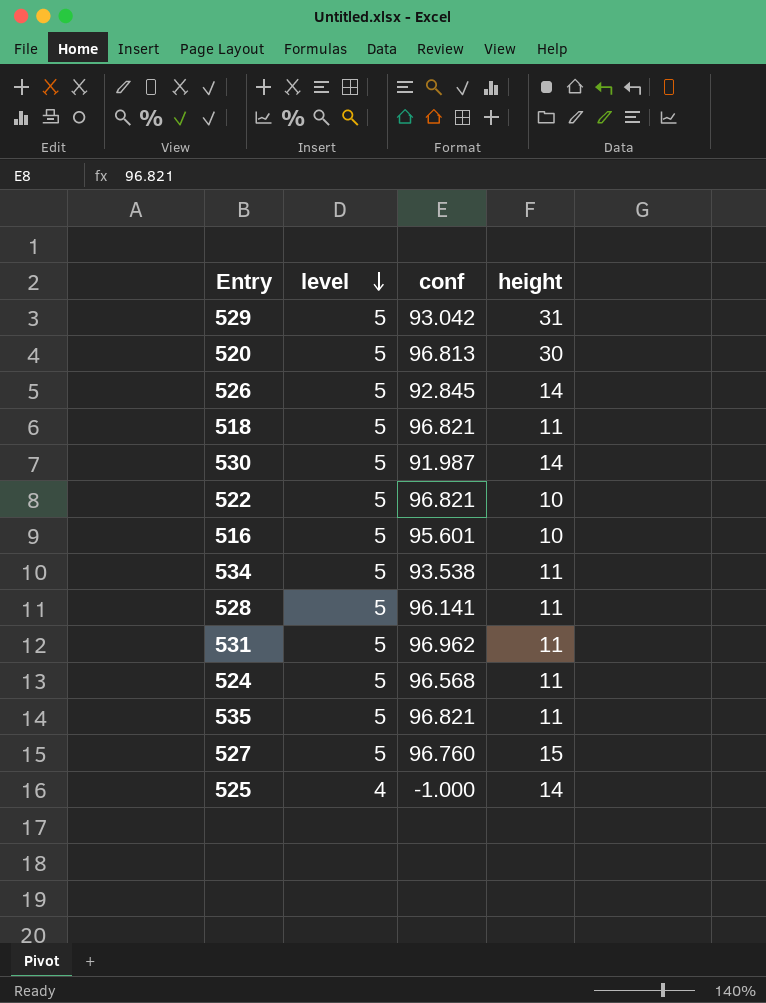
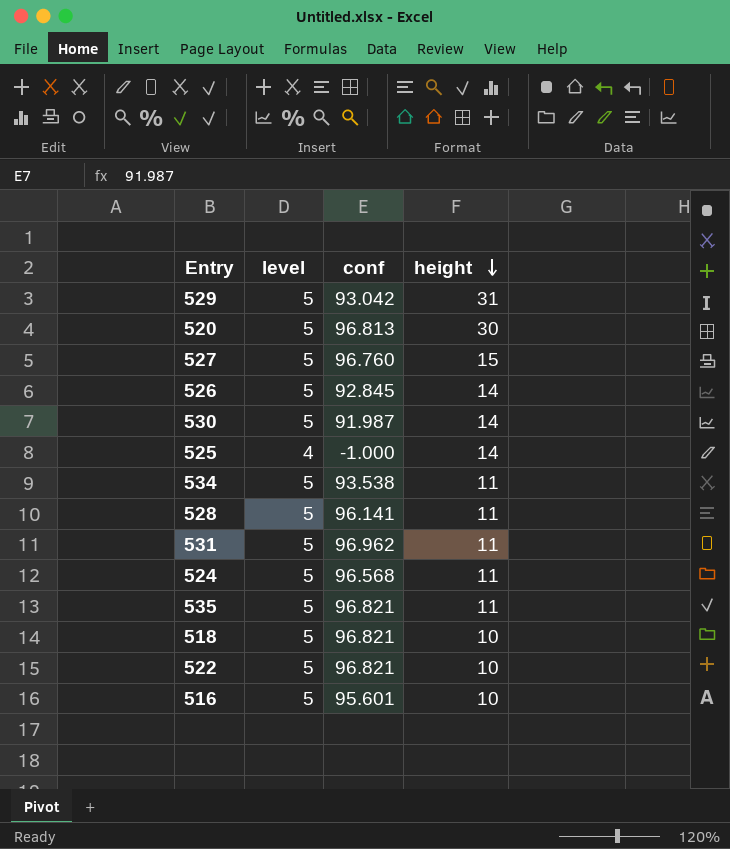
row order: level descending -> height descending
518 | height: 11 -> 10

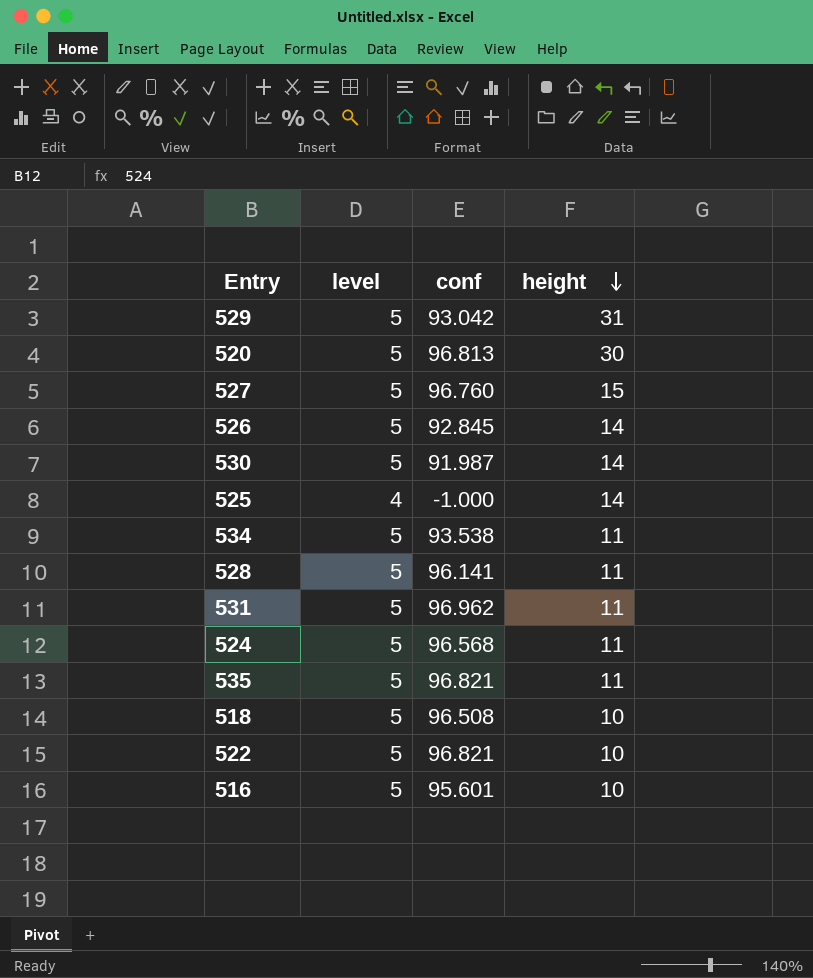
518 | conf: 96.821 -> 96.508

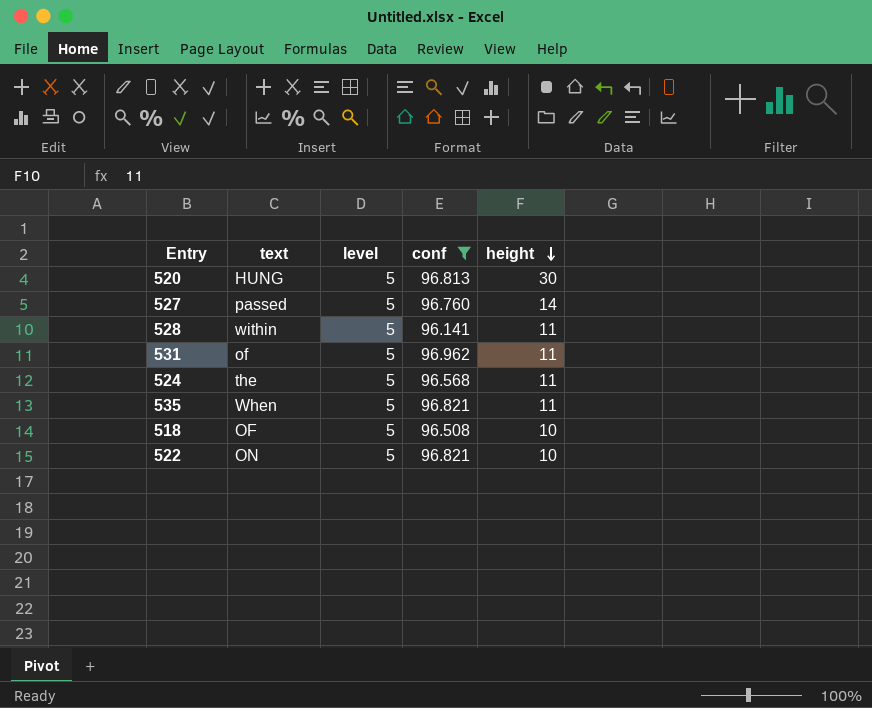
filter: none -> conf >= 96.141
column text | position: none -> 2
527 | height: 15 -> 14

